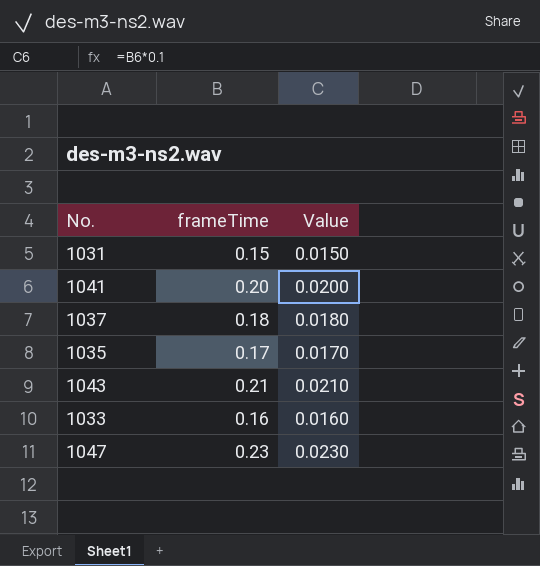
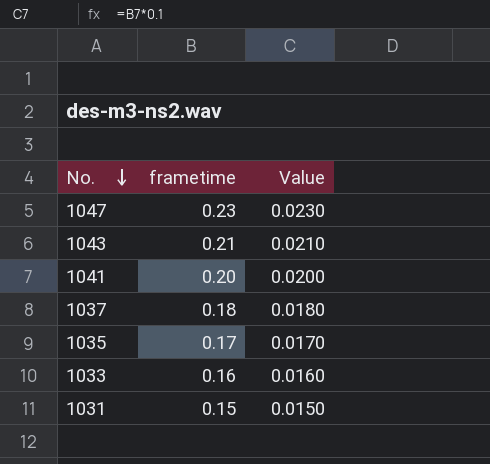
row order: none -> No. descending
column name: frameTime -> frametime

